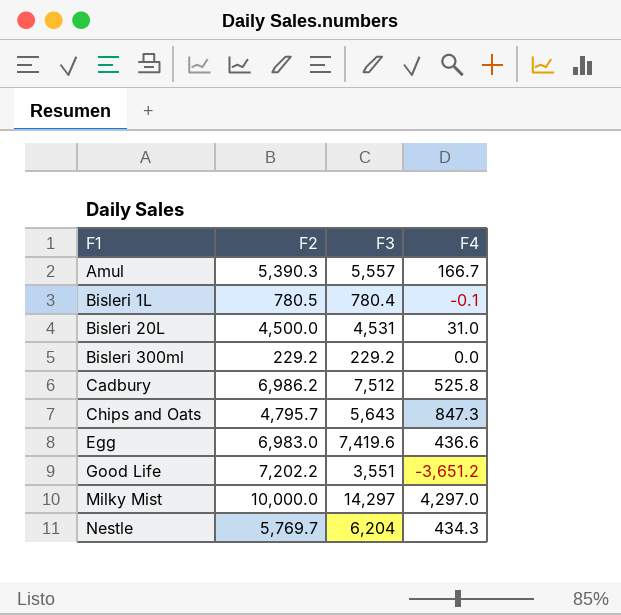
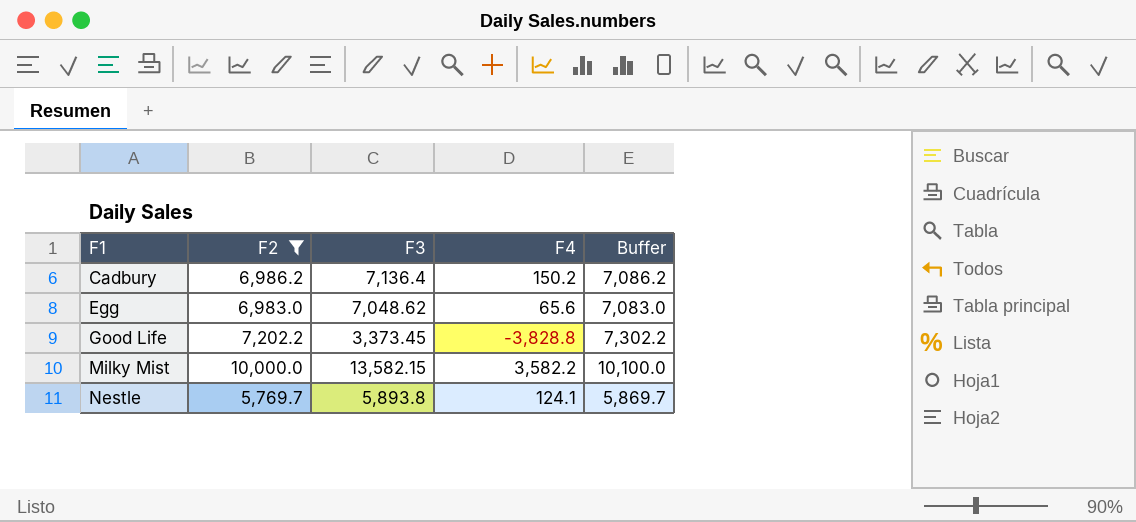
filter: none -> F2 >= 5,769.7
column Buffer | formula: none -> [F2] + 100
Cadbury | F3: 7,512 -> 7,136.4
Cadbury | F4: 525.8 -> 150.2
Egg | F3: 7,419.6 -> 7,048.62
Egg | F4: 436.6 -> 65.6
Good Life | F3: 3,551 -> 3,373.45
Good Life | F4: -3,651.2 -> -3,828.8
Milky Mist | F3: 14,297 -> 13,582.15
Milky Mist | F4: 4,297.0 -> 3,582.2
Nestle | F3: 6,204 -> 5,893.8
Nestle | F4: 434.3 -> 124.1

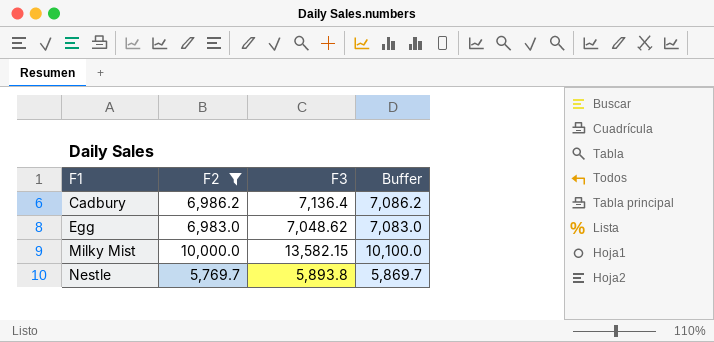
column F4 | formula: [F3] - [F2] -> none
row Good Life: 7,202.2 | 3,373.45 | -3,828.8 | 7,302.2 -> none

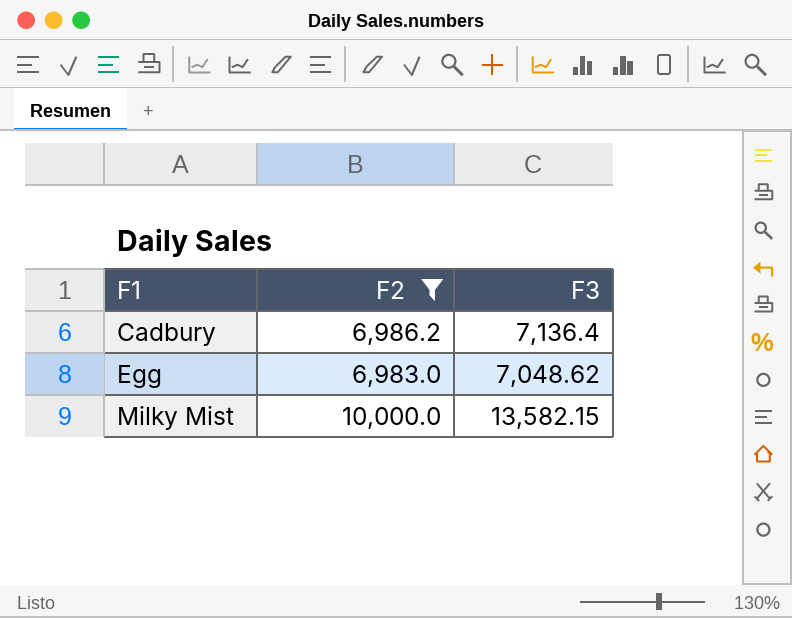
column Buffer | formula: [F2] + 100 -> none
row Nestle: 5,769.7 | 5,893.8 | 5,869.7 -> none

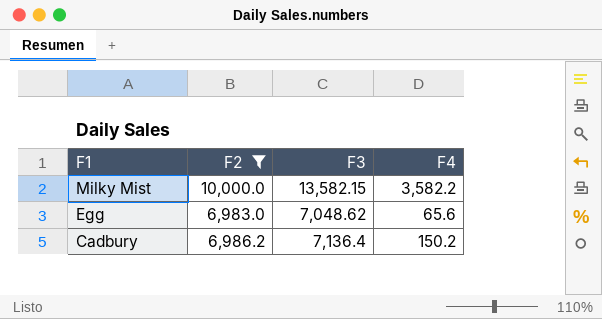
row order: F1 ascending -> F1 descending
column F4 | formula: none -> [F3] - [F2]

